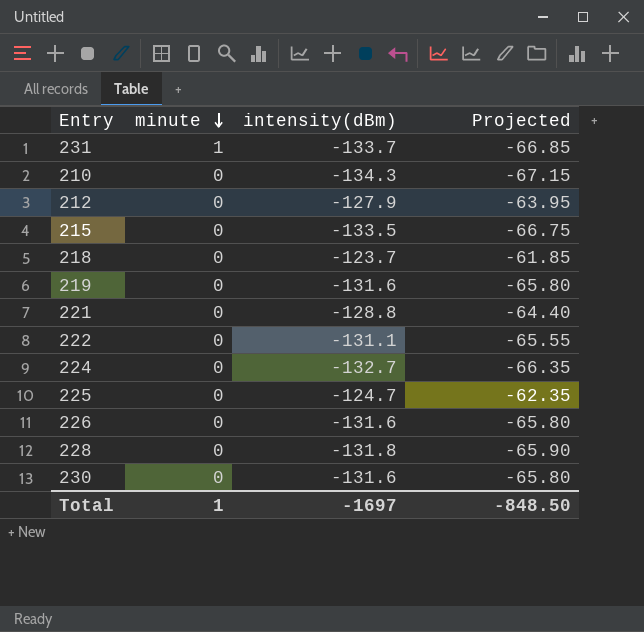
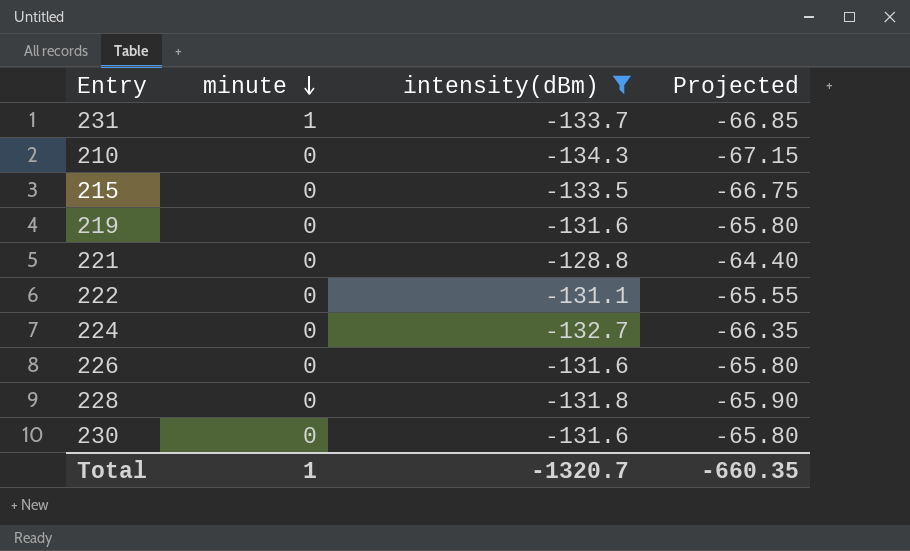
filter: none -> intensity(dBm) <= -128.8
Total | intensity(dBm): -1697 -> -1320.7
Total | Projected: -848.50 -> -660.35

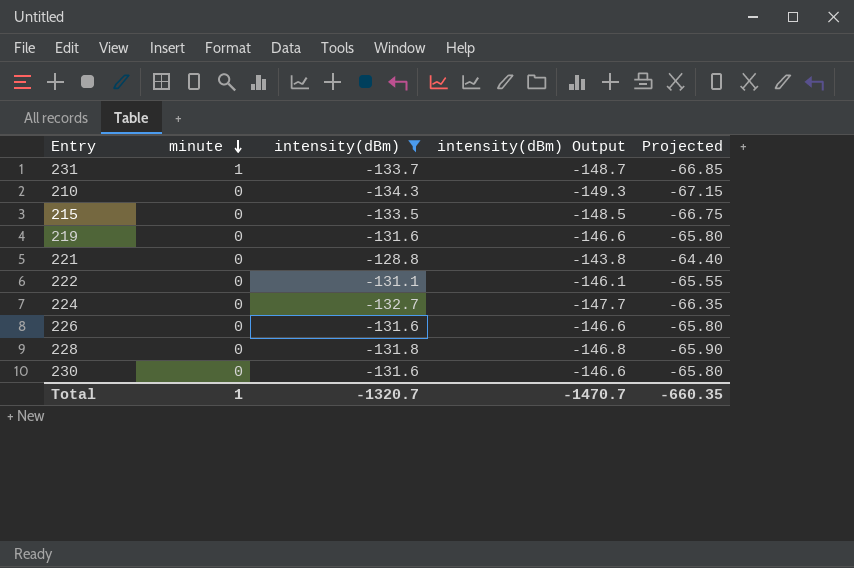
column intensity(dBm) Output | formula: none -> [intensity(dBm)] - 15

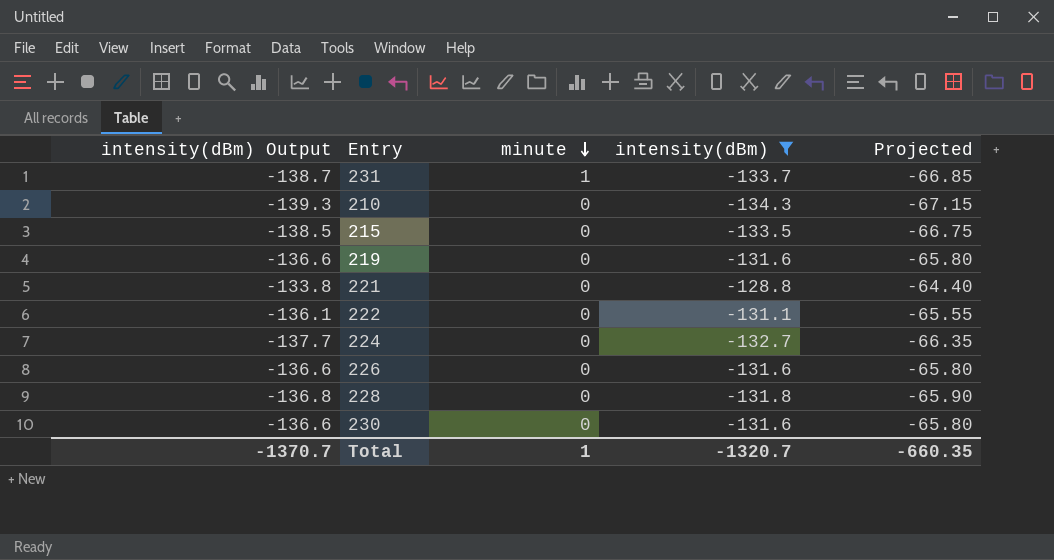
column intensity(dBm) Output | formula: [intensity(dBm)] - 15 -> [intensity(dBm)] - 5
column intensity(dBm) Output | position: 4 -> 1
Total | intensity(dBm) Output: -1470.7 -> -1370.7

